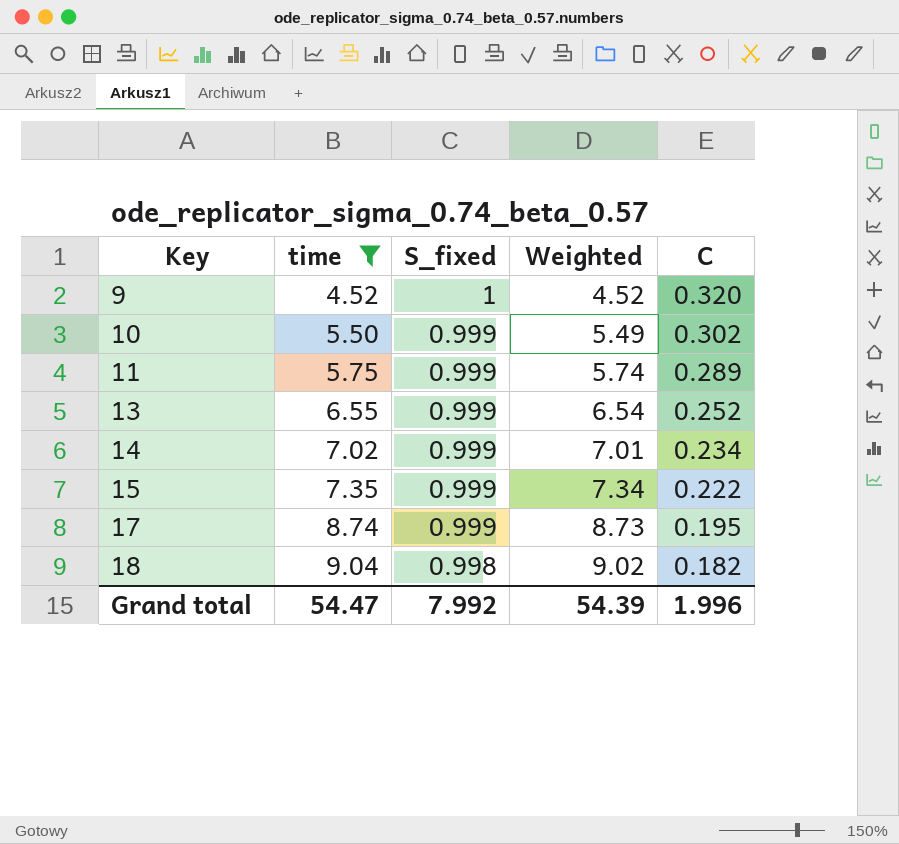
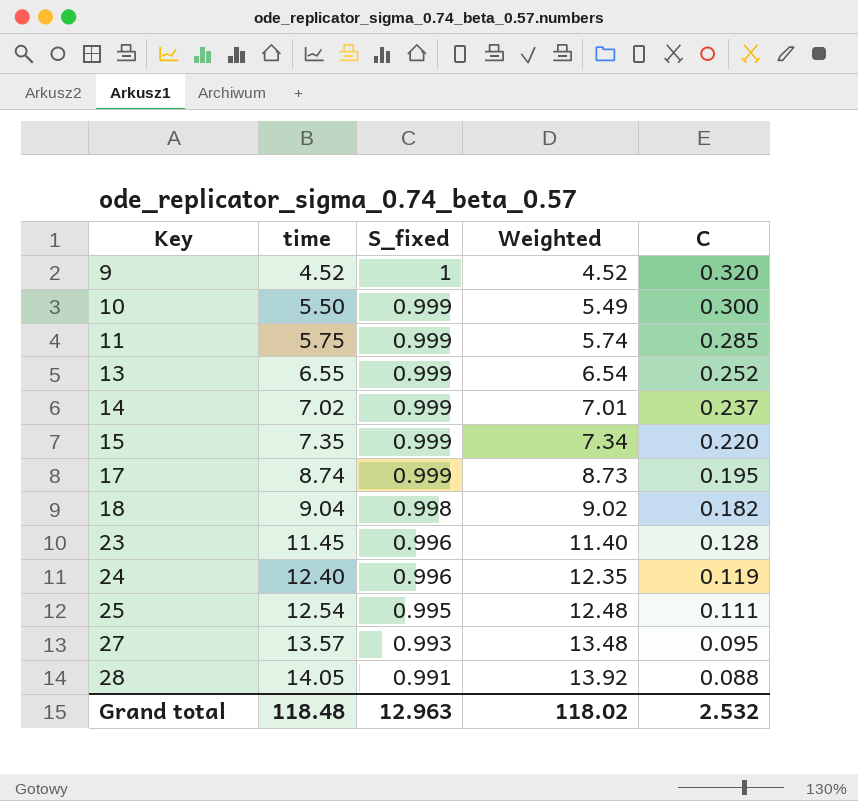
filter: time <= 9.04 -> none
10 | C: 0.302 -> 0.300
11 | C: 0.289 -> 0.285
14 | C: 0.234 -> 0.237
15 | C: 0.222 -> 0.220
Grand total | time: 54.47 -> 118.48
Grand total | S_fixed: 7.992 -> 12.963
Grand total | Weighted: 54.39 -> 118.02
Grand total | C: 1.996 -> 2.532

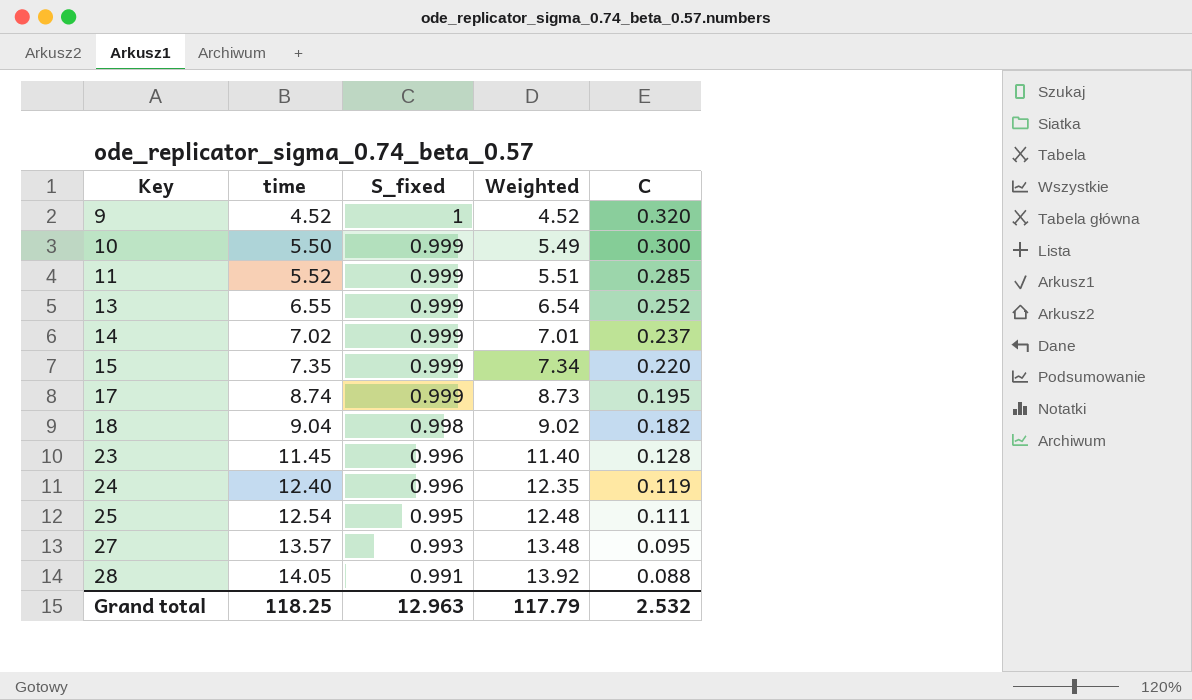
11 | time: 5.75 -> 5.52
11 | Weighted: 5.74 -> 5.51
Grand total | time: 118.48 -> 118.25
Grand total | Weighted: 118.02 -> 117.79

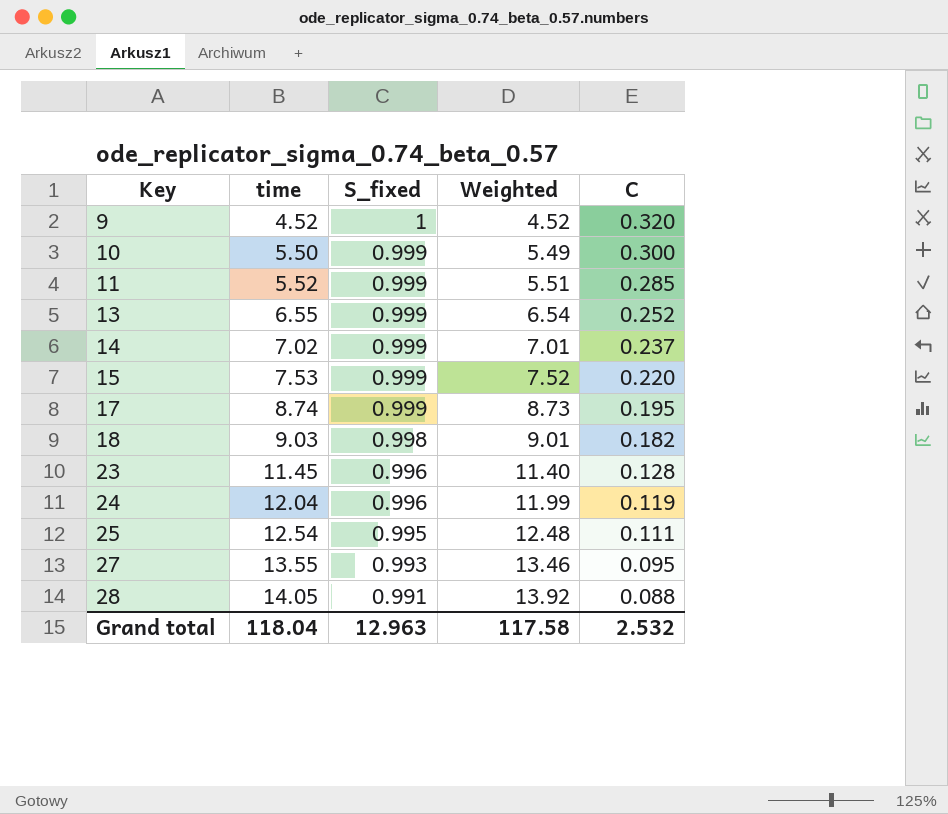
15 | time: 7.35 -> 7.53
15 | Weighted: 7.34 -> 7.52
18 | time: 9.04 -> 9.03
18 | Weighted: 9.02 -> 9.01
24 | time: 12.40 -> 12.04
24 | Weighted: 12.35 -> 11.99
27 | time: 13.57 -> 13.55
27 | Weighted: 13.48 -> 13.46
Grand total | time: 118.25 -> 118.04
Grand total | Weighted: 117.79 -> 117.58

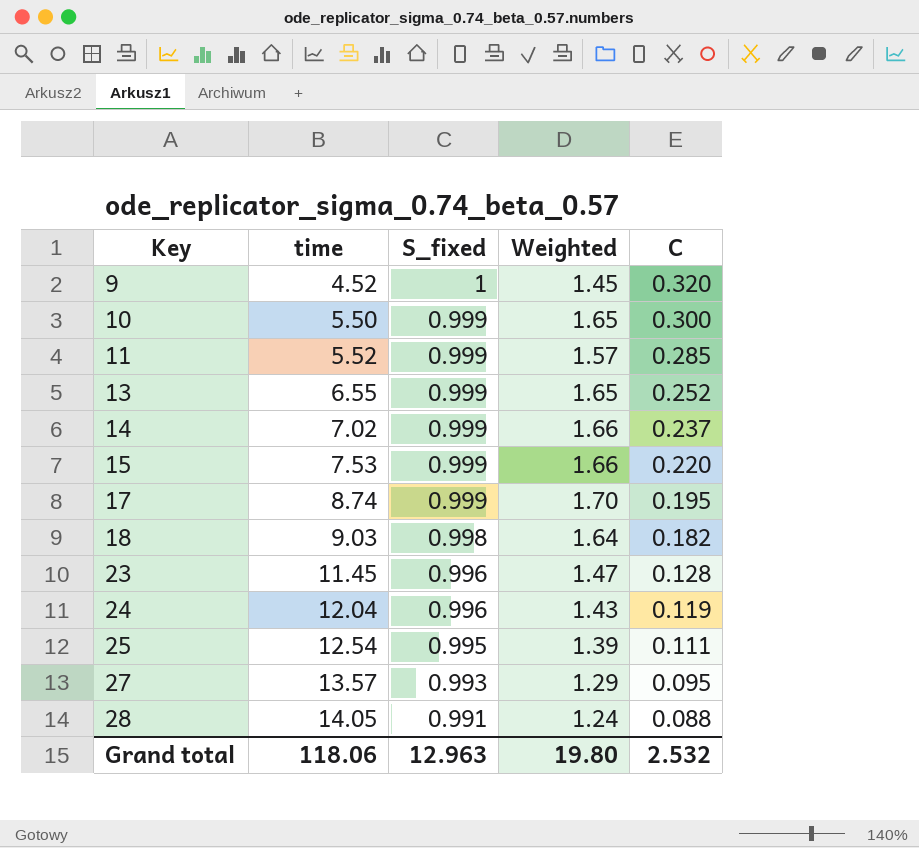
column Weighted | formula: [time] * [S_fixed] -> [time] * [C]
27 | time: 13.55 -> 13.57
Grand total | time: 118.04 -> 118.06
Grand total | Weighted: 117.58 -> 19.80

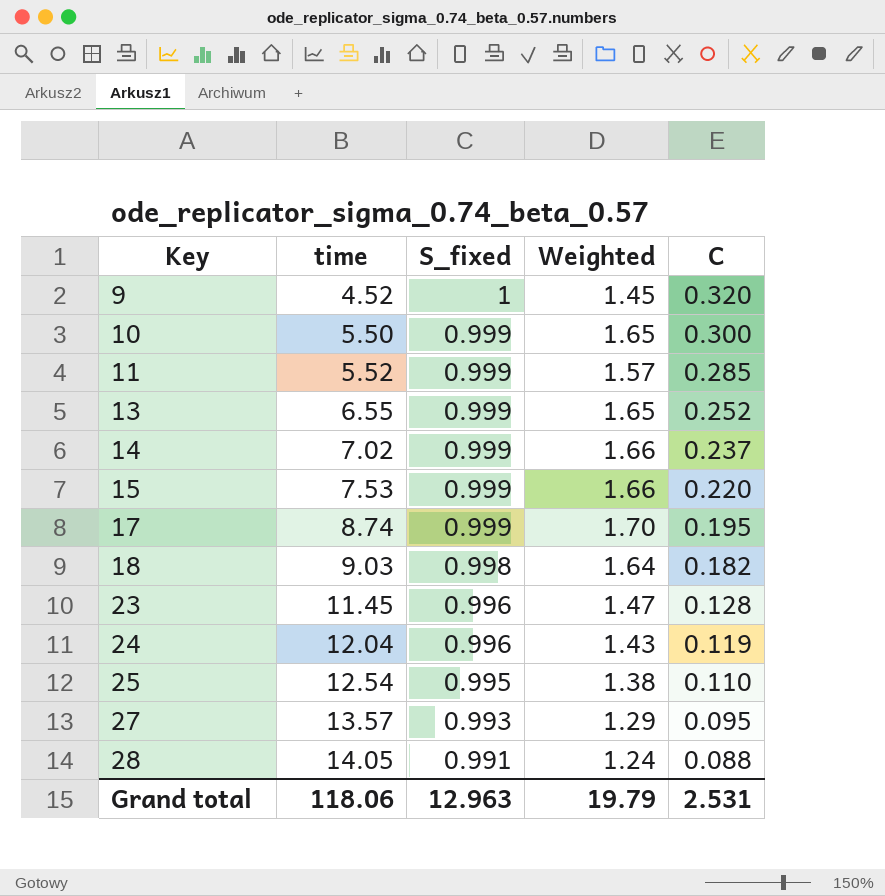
25 | Weighted: 1.39 -> 1.38
25 | C: 0.111 -> 0.110
Grand total | Weighted: 19.80 -> 19.79
Grand total | C: 2.532 -> 2.531

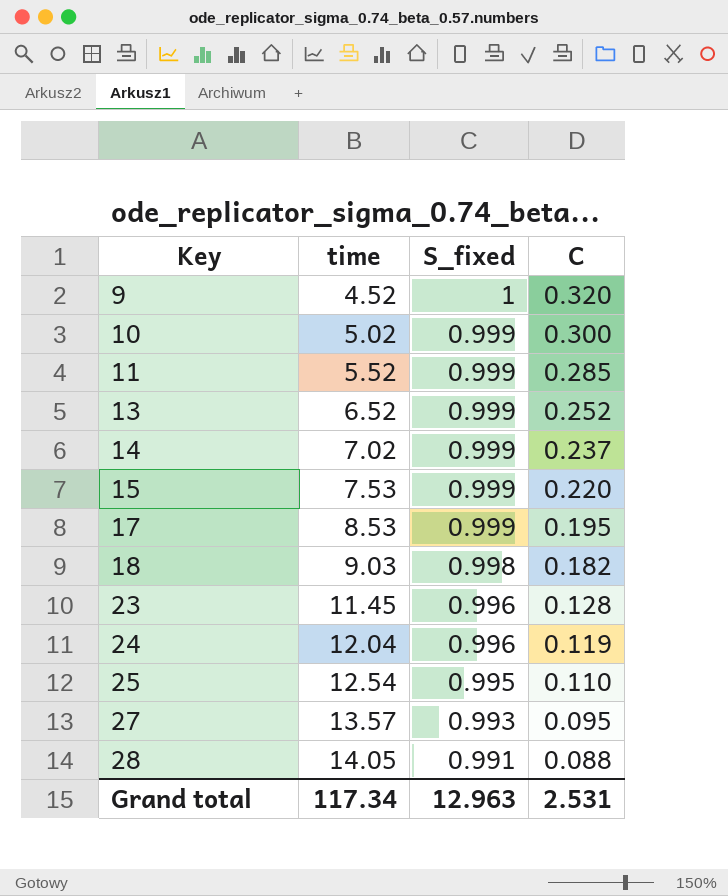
column Weighted | formula: [time] * [C] -> none
10 | time: 5.50 -> 5.02
13 | time: 6.55 -> 6.52
17 | time: 8.74 -> 8.53
Grand total | time: 118.06 -> 117.34

